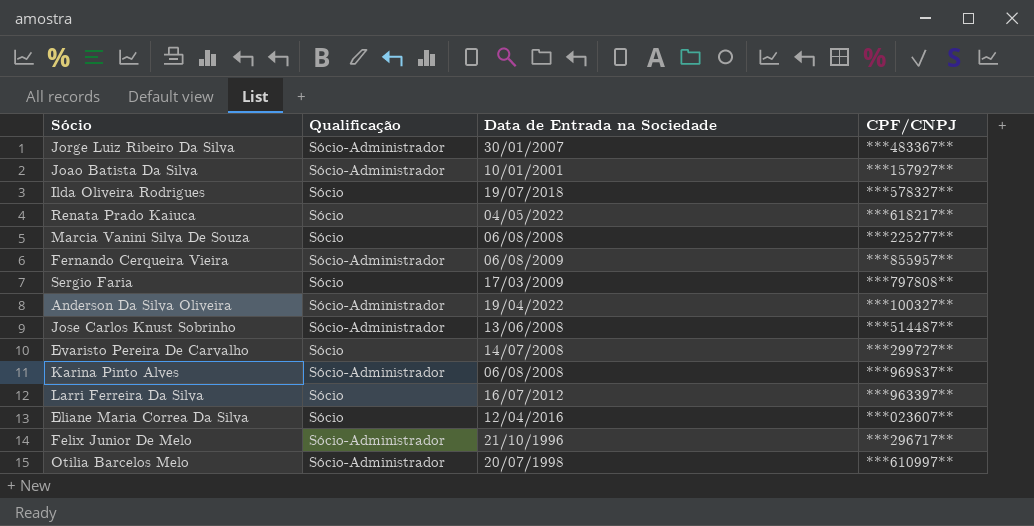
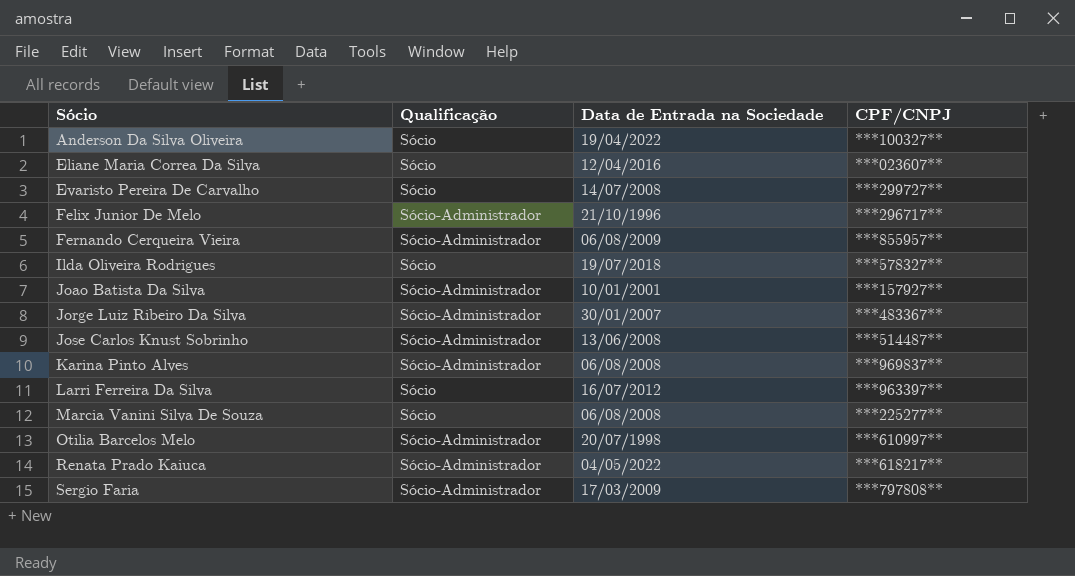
row order: none -> Sócio ascending
Anderson Da Silva Oliveira | Qualificação: Sócio-Administrador -> Sócio
Renata Prado Kaiuca | Qualificação: Sócio -> Sócio-Administrador
Sergio Faria | Qualificação: Sócio -> Sócio-Administrador

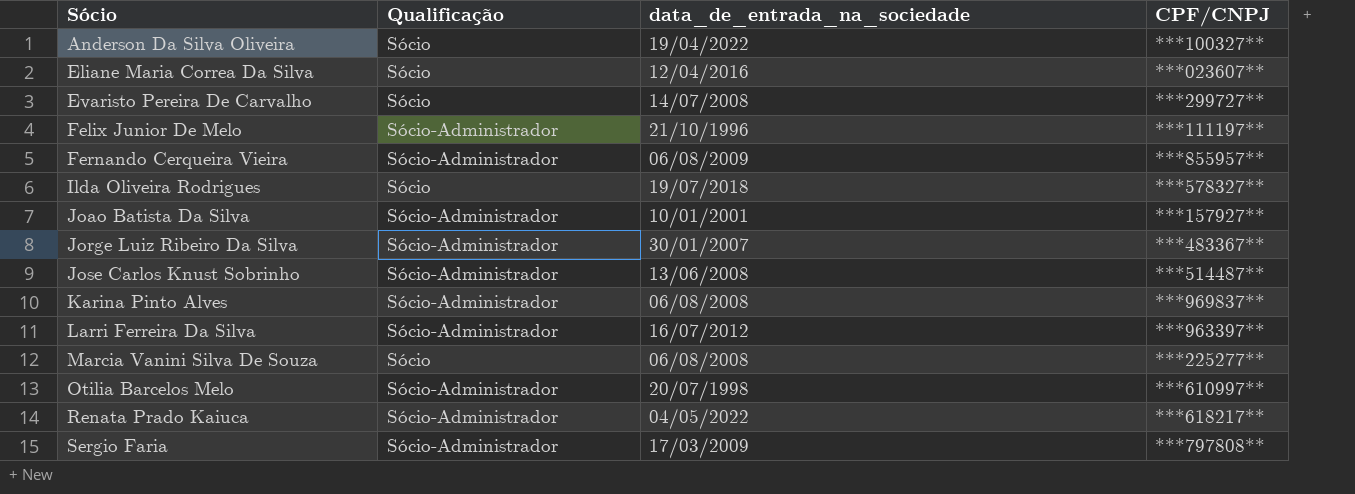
column name: Data de Entrada na Sociedade -> data_de_entrada_na_sociedade
Felix Junior De Melo | CPF/CNPJ: ***296717** -> ***111197**
Larri Ferreira Da Silva | Qualificação: Sócio -> Sócio-Administrador

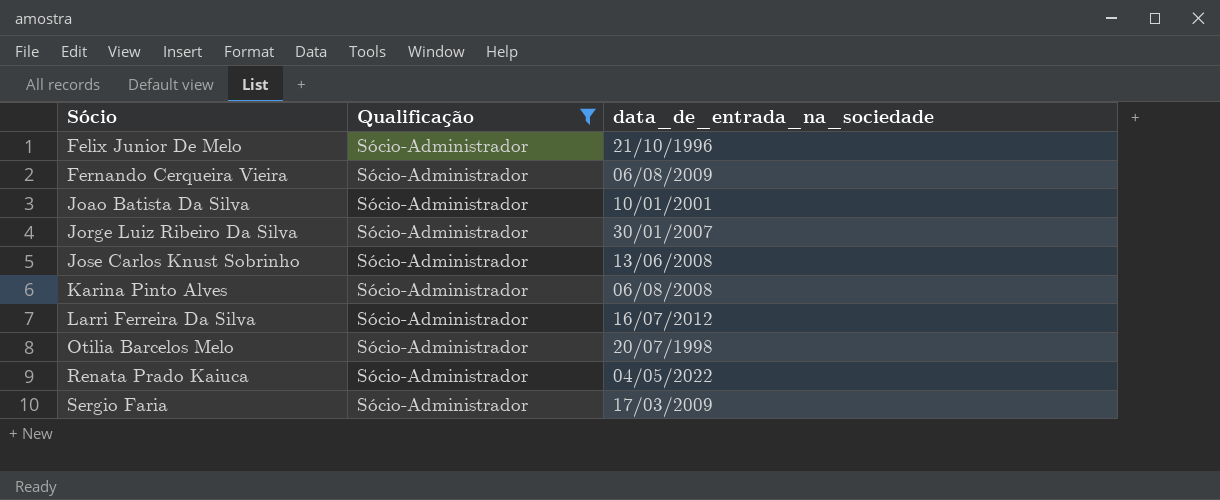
filter: none -> Qualificação = Sócio-Administrador
column CPF/CNPJ | position: 4 -> none

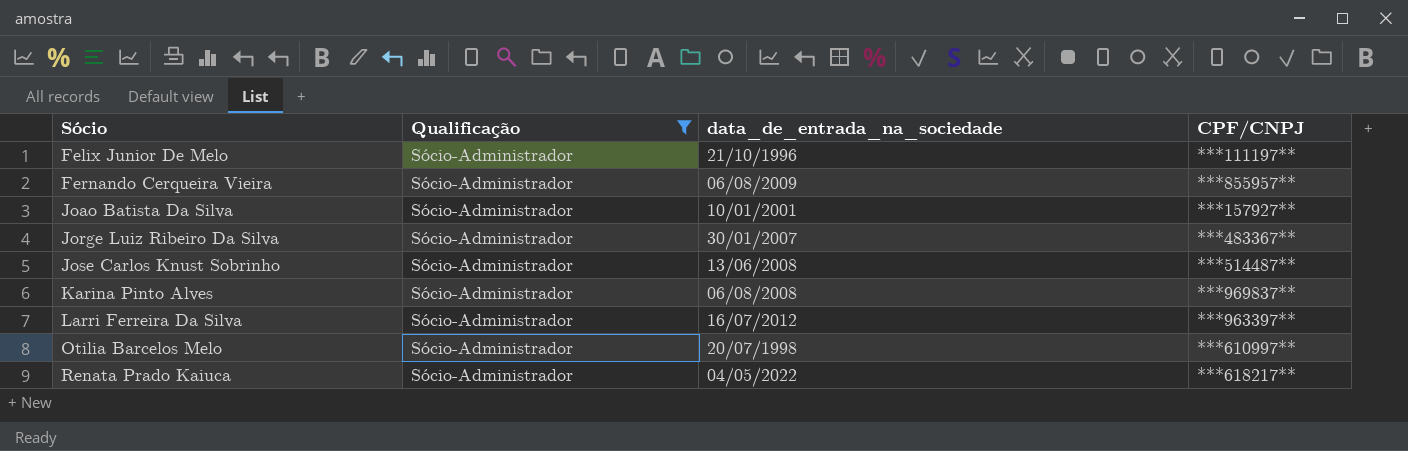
column CPF/CNPJ | position: none -> 4
row Sergio Faria: Sócio-Administrador | 17/03/2009 -> none

